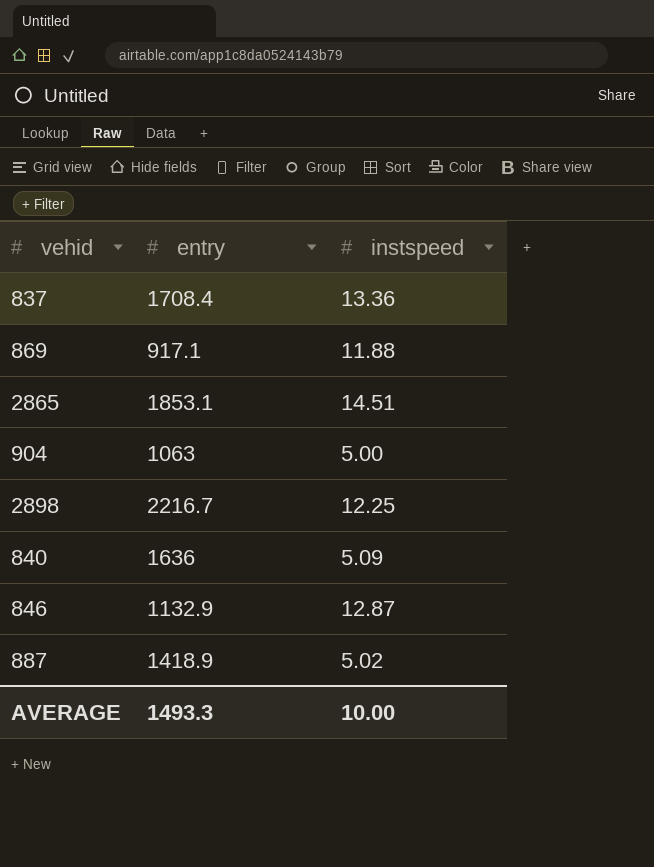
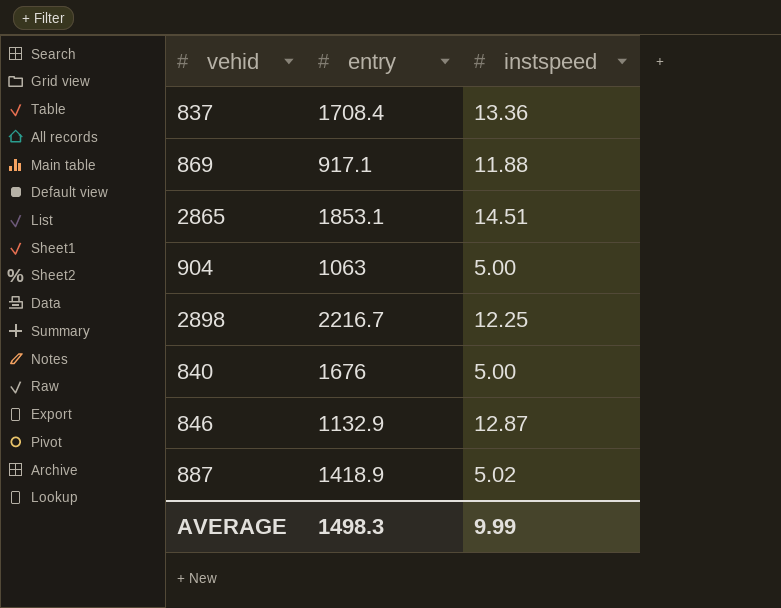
840 | entry: 1636 -> 1676
840 | instspeed: 5.09 -> 5.00
AVERAGE | entry: 1493.3 -> 1498.3
AVERAGE | instspeed: 10.00 -> 9.99

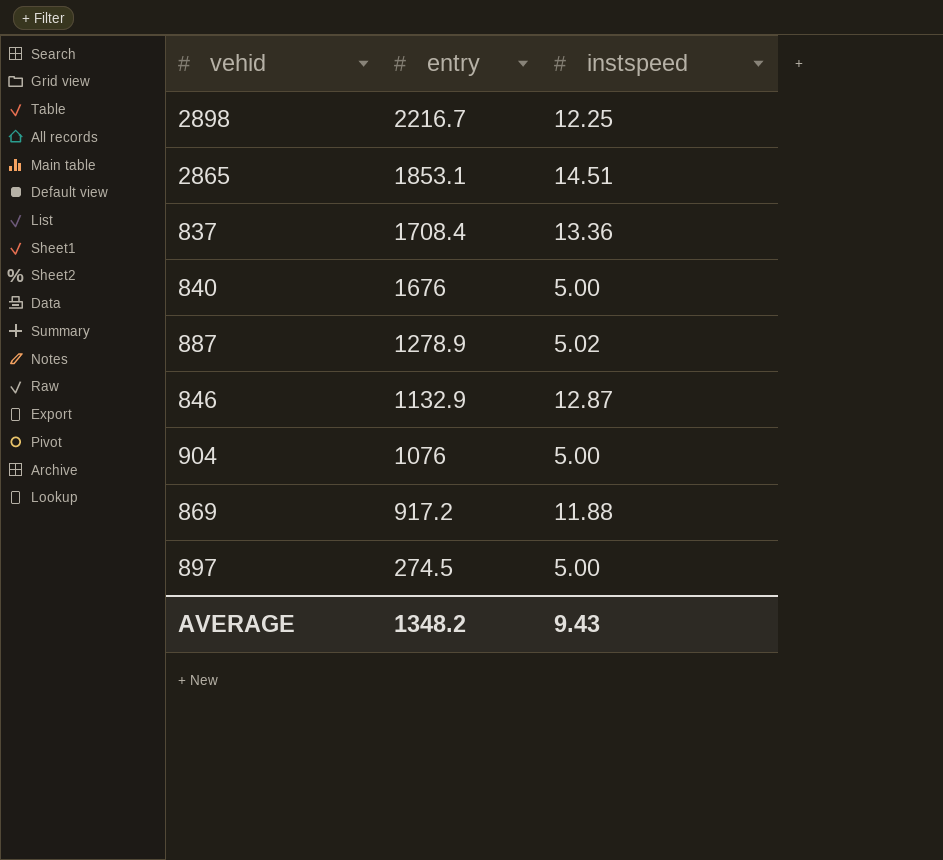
row order: none -> entry descending
887 | entry: 1418.9 -> 1278.9
904 | entry: 1063 -> 1076
869 | entry: 917.1 -> 917.2
row 897: none -> 274.5 | 5.00
AVERAGE | entry: 1498.3 -> 1348.2
AVERAGE | instspeed: 9.99 -> 9.43

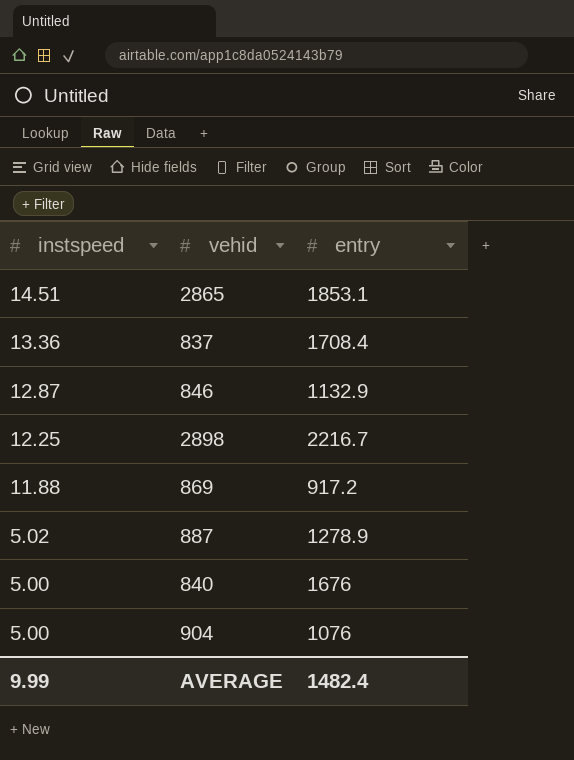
row order: entry descending -> instspeed descending
column instspeed | position: 3 -> 1
row 897: 274.5 | 5.00 -> none
AVERAGE | instspeed: 9.43 -> 9.99
AVERAGE | entry: 1348.2 -> 1482.4

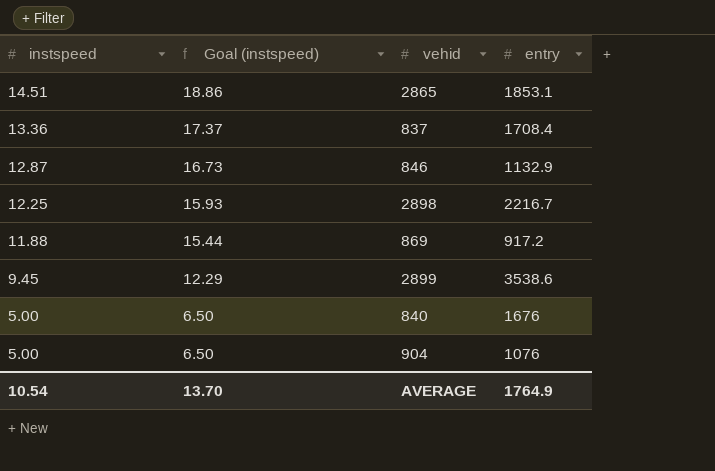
column Goal (instspeed) | formula: none -> [instspeed] * 1.3
row 887: 5.02 | 1278.9 -> none
row 2899: none -> 9.45 | 12.29 | 3538.6
AVERAGE | instspeed: 9.99 -> 10.54
AVERAGE | entry: 1482.4 -> 1764.9

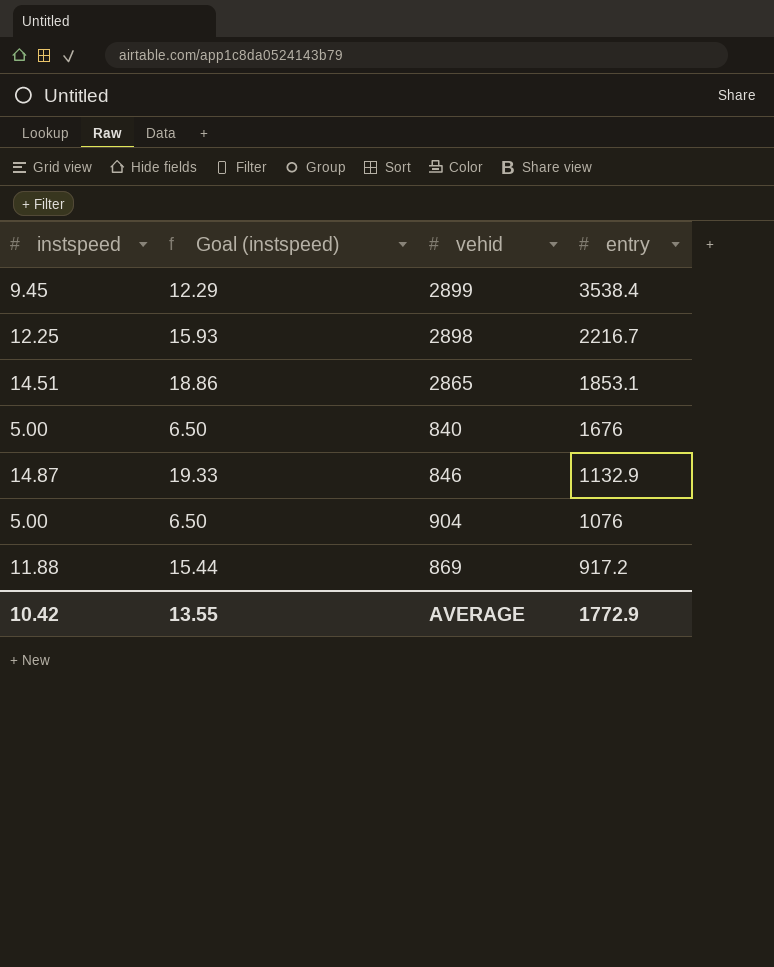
row order: instspeed descending -> entry descending
row 837: 13.36 | 17.37 | 1708.4 -> none
2899 | entry: 3538.6 -> 3538.4
846 | instspeed: 12.87 -> 14.87
846 | Goal (instspeed): 16.73 -> 19.33
AVERAGE | instspeed: 10.54 -> 10.42
AVERAGE | Goal (instspeed): 13.70 -> 13.55
AVERAGE | entry: 1764.9 -> 1772.9

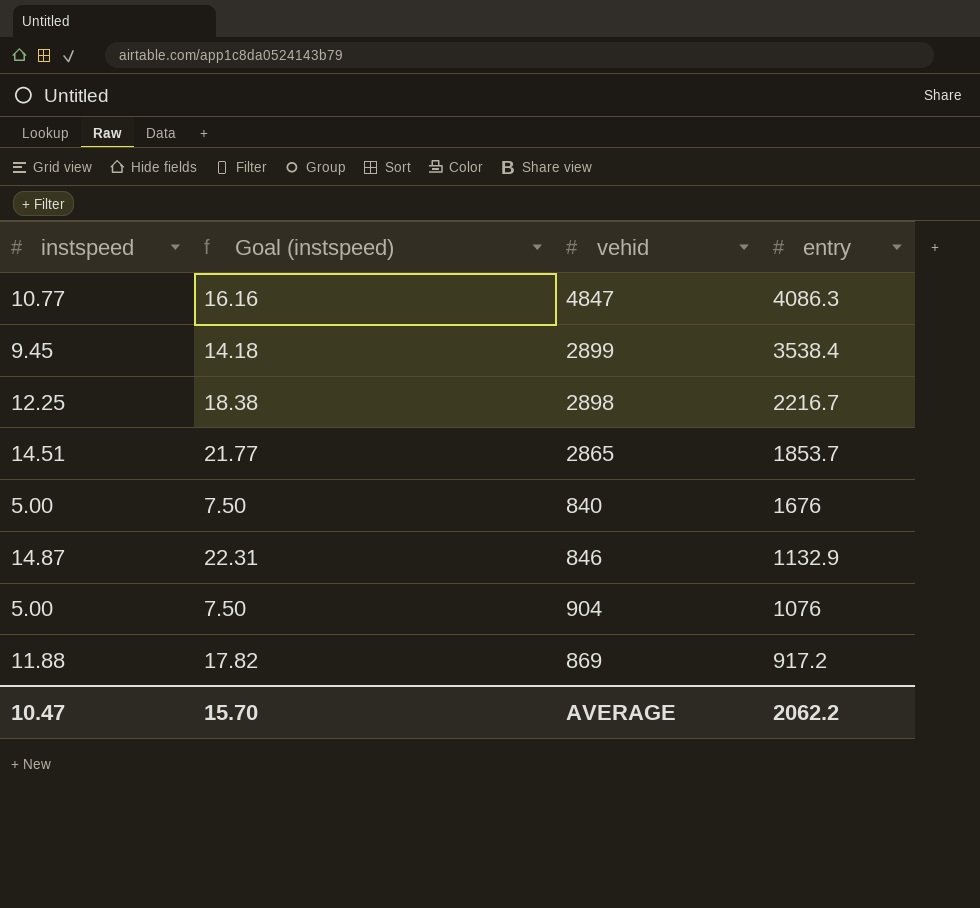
column Goal (instspeed) | formula: [instspeed] * 1.3 -> [instspeed] * 1.5
row 4847: none -> 10.77 | 16.16 | 4086.3
2865 | entry: 1853.1 -> 1853.7
AVERAGE | instspeed: 10.42 -> 10.47
AVERAGE | Goal (instspeed): 13.55 -> 15.70
AVERAGE | entry: 1772.9 -> 2062.2

